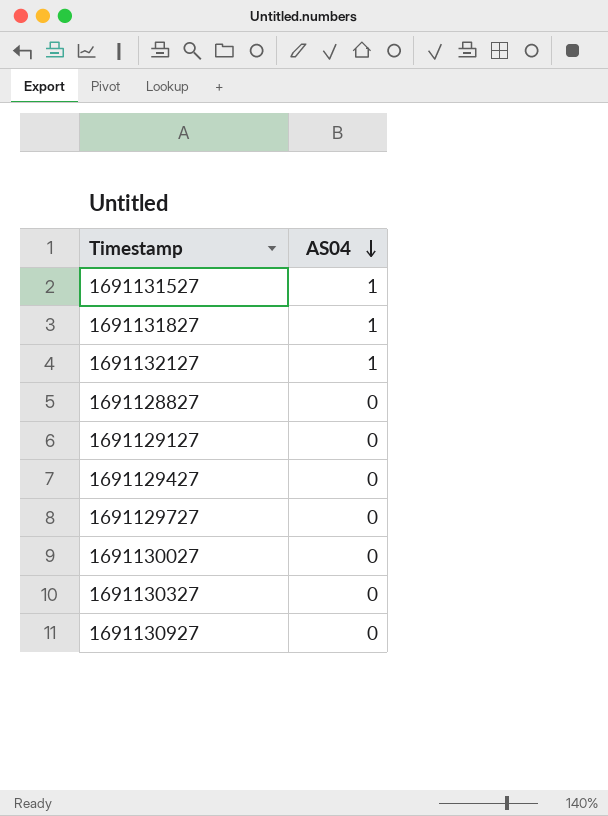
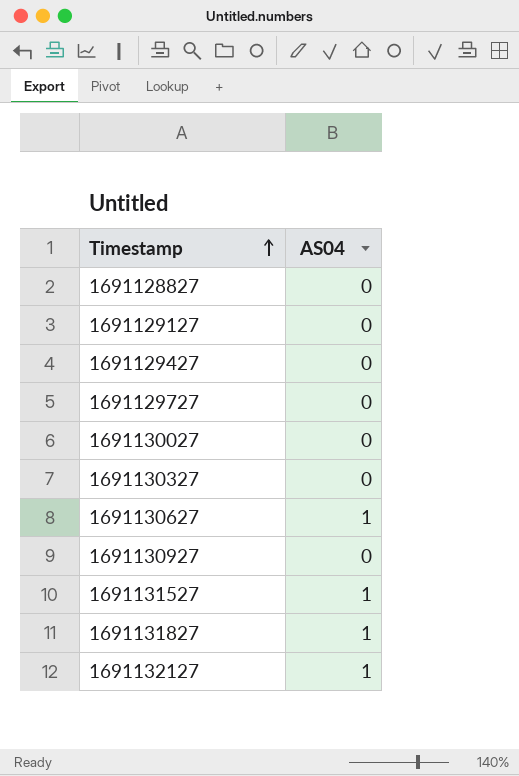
row order: AS04 descending -> Timestamp ascending
row 1691130627: none -> 1

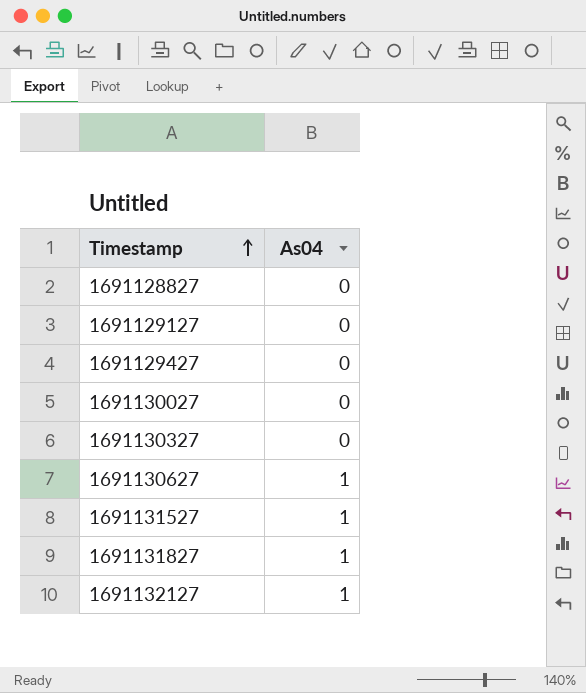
column name: AS04 -> As04
row 1691129727: 0 -> none
row 1691130927: 0 -> none

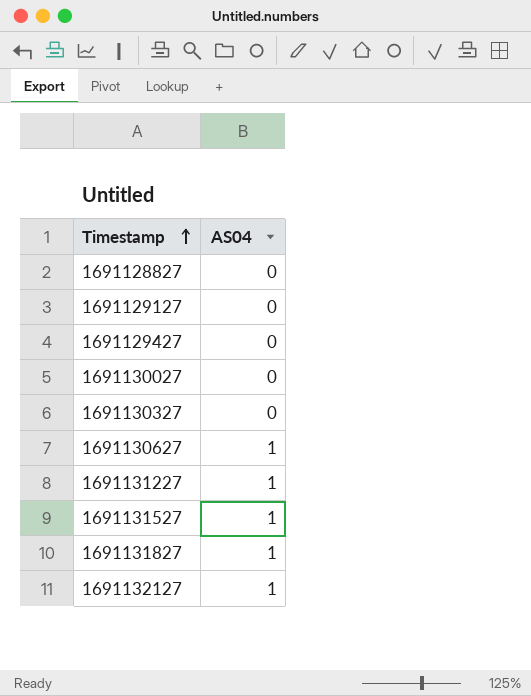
column name: As04 -> AS04
row 1691131227: none -> 1

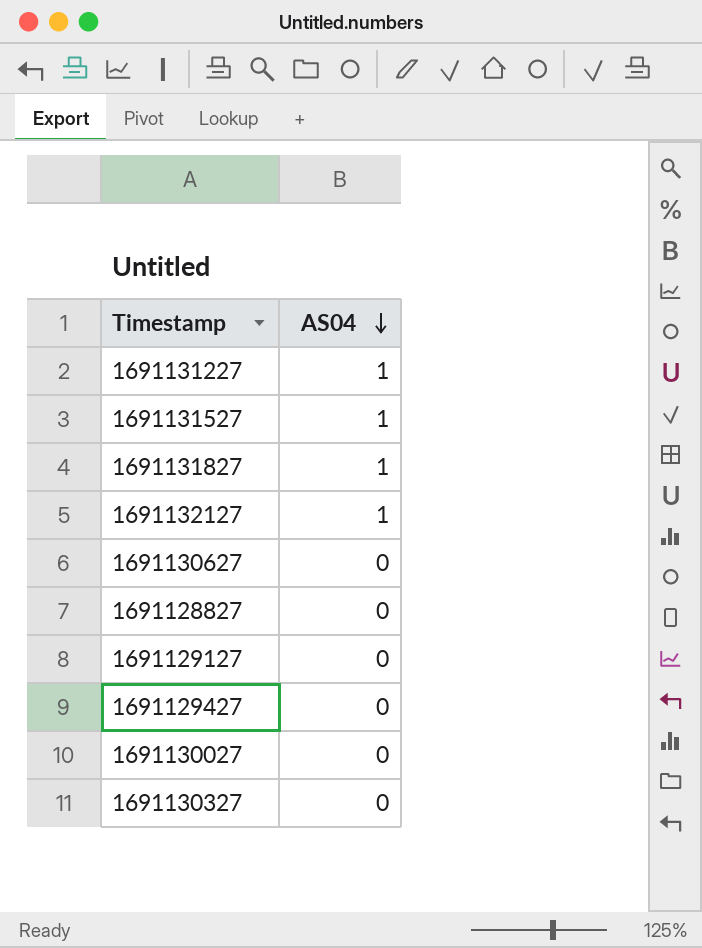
row order: Timestamp ascending -> AS04 descending
1691130627 | AS04: 1 -> 0

